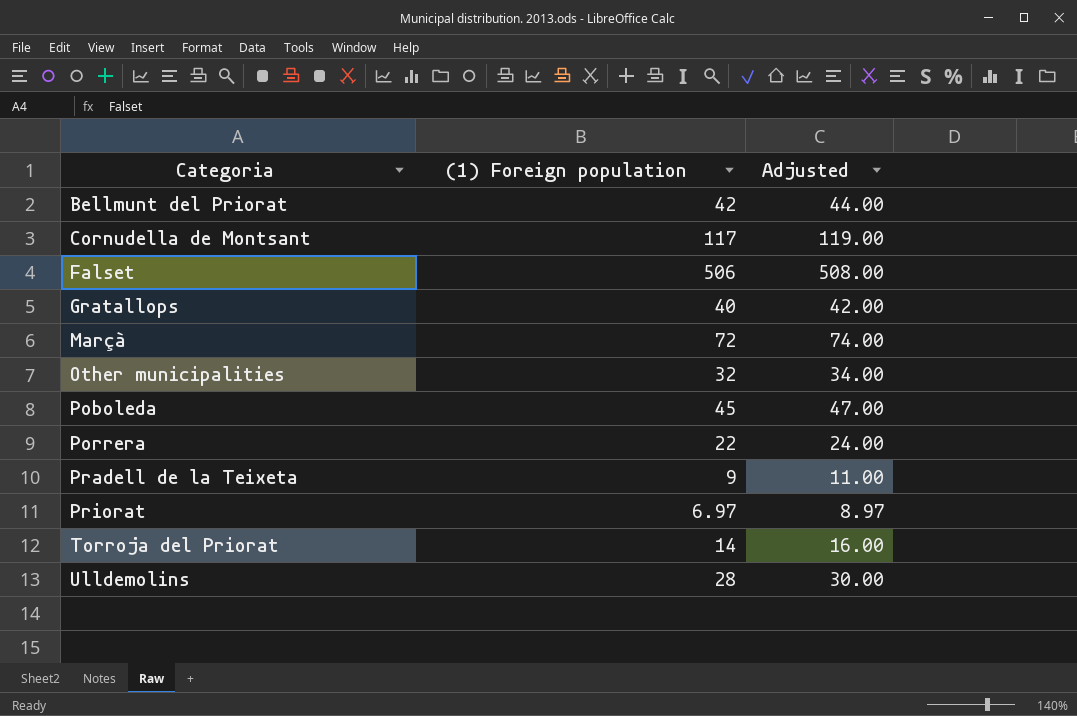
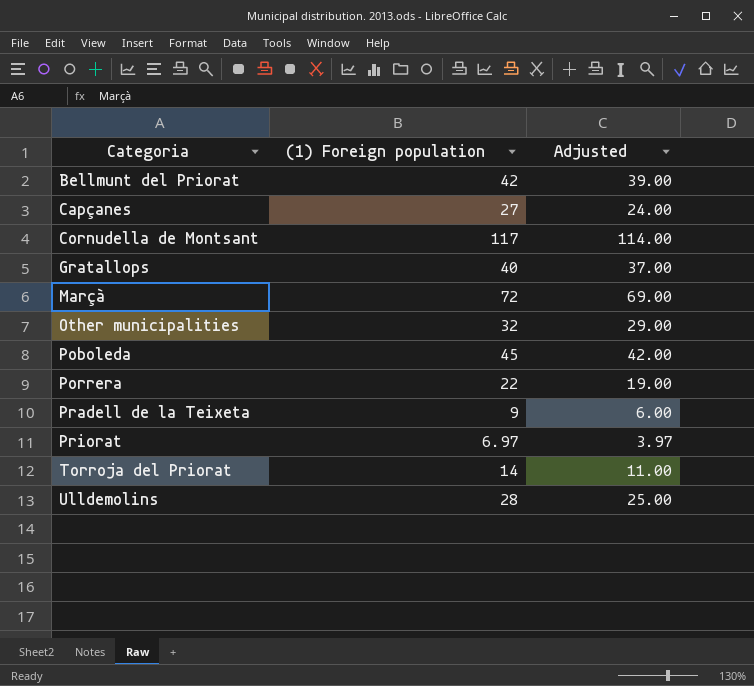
column Adjusted | formula: [(1) Foreign population] + 2 -> [(1) Foreign population] - 3
row Falset: 506 | 508.00 -> none
row Capçanes: none -> 27 | 24.00

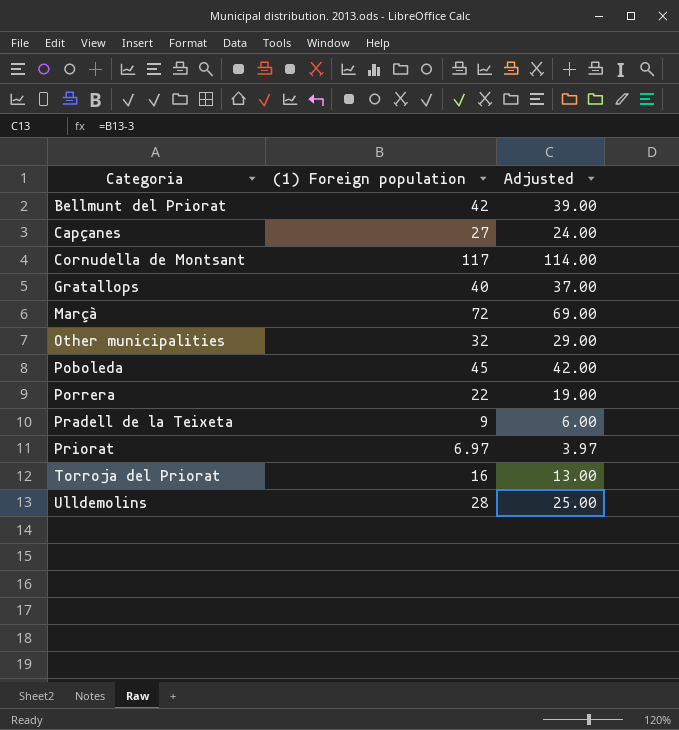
Torroja del Priorat | (1) Foreign population: 14 -> 16
Torroja del Priorat | Adjusted: 11.00 -> 13.00

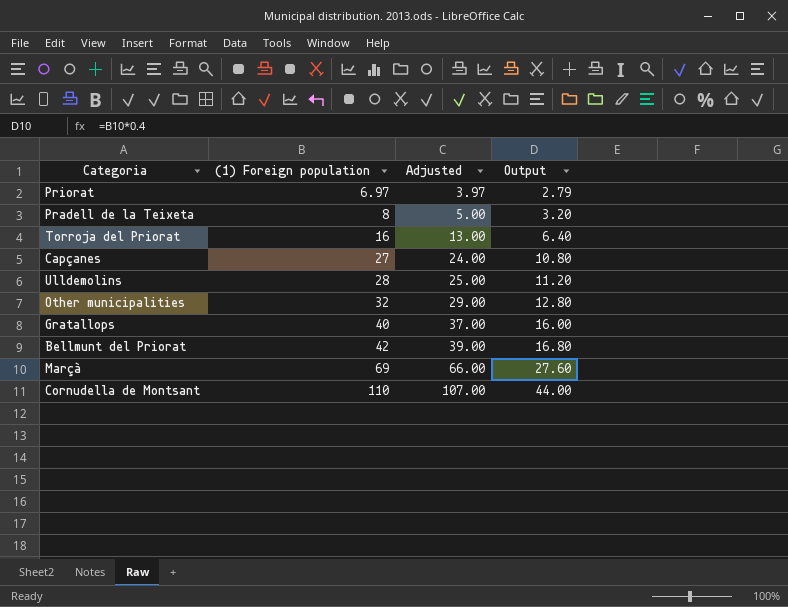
row order: Categoria ascending -> (1) Foreign population ascending
column Output | formula: none -> [(1) Foreign population] * 0.4
row Poboleda: 45 | 42.00 -> none
row Porrera: 22 | 19.00 -> none
Pradell de la Teixeta | (1) Foreign population: 9 -> 8
Pradell de la Teixeta | Adjusted: 6.00 -> 5.00
Marçà | (1) Foreign population: 72 -> 69
Marçà | Adjusted: 69.00 -> 66.00
Cornudella de Montsant | (1) Foreign population: 117 -> 110
Cornudella de Montsant | Adjusted: 114.00 -> 107.00

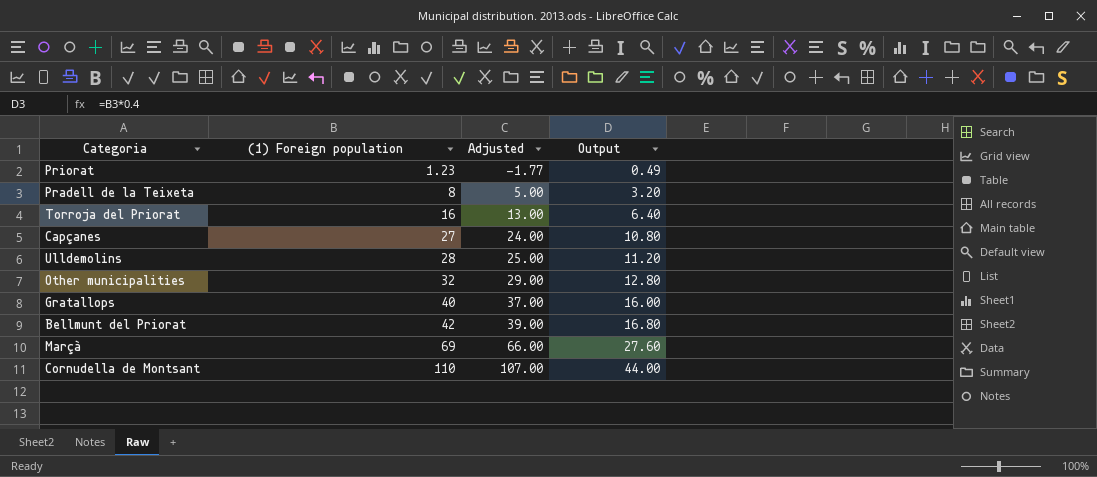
Priorat | (1) Foreign population: 6.97 -> 1.23
Priorat | Adjusted: 3.97 -> -1.77
Priorat | Output: 2.79 -> 0.49

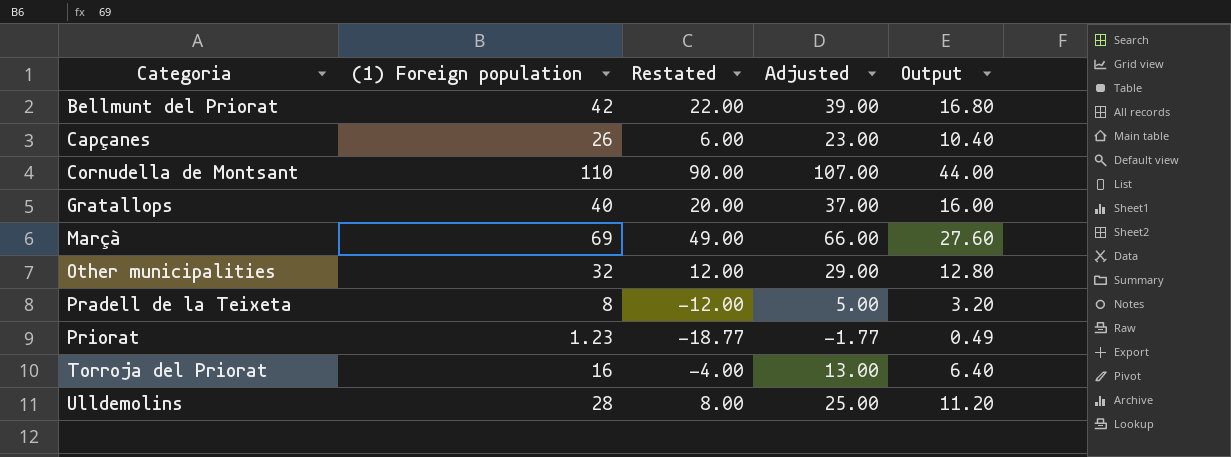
row order: (1) Foreign population ascending -> Categoria ascending
column Restated | formula: none -> [(1) Foreign population] - 20
Capçanes | (1) Foreign population: 27 -> 26
Capçanes | Adjusted: 24.00 -> 23.00
Capçanes | Output: 10.80 -> 10.40

